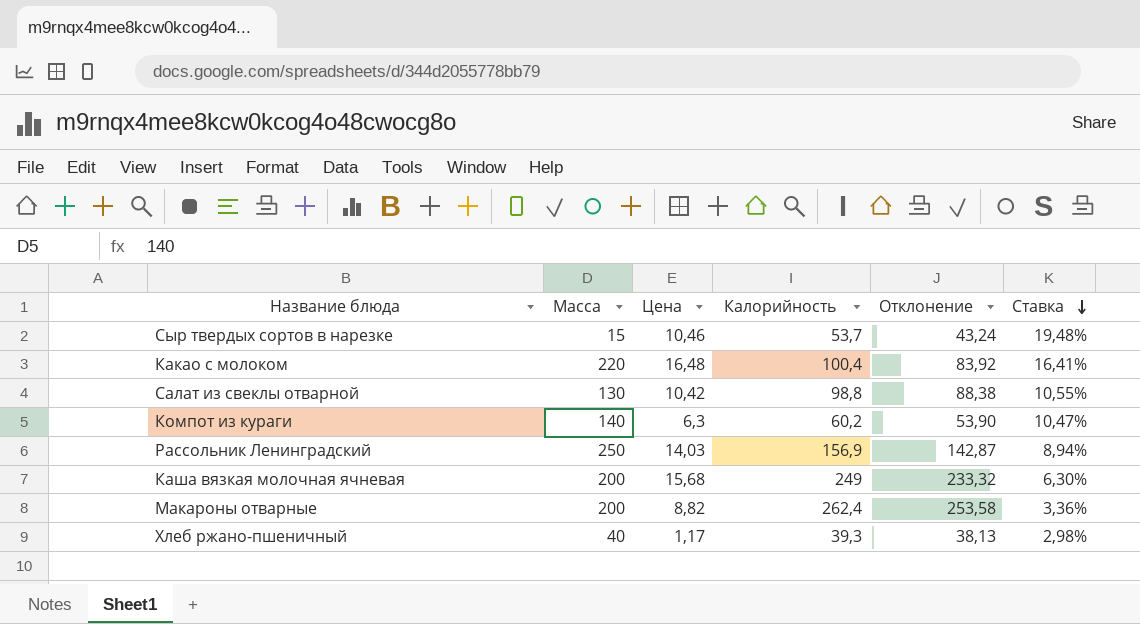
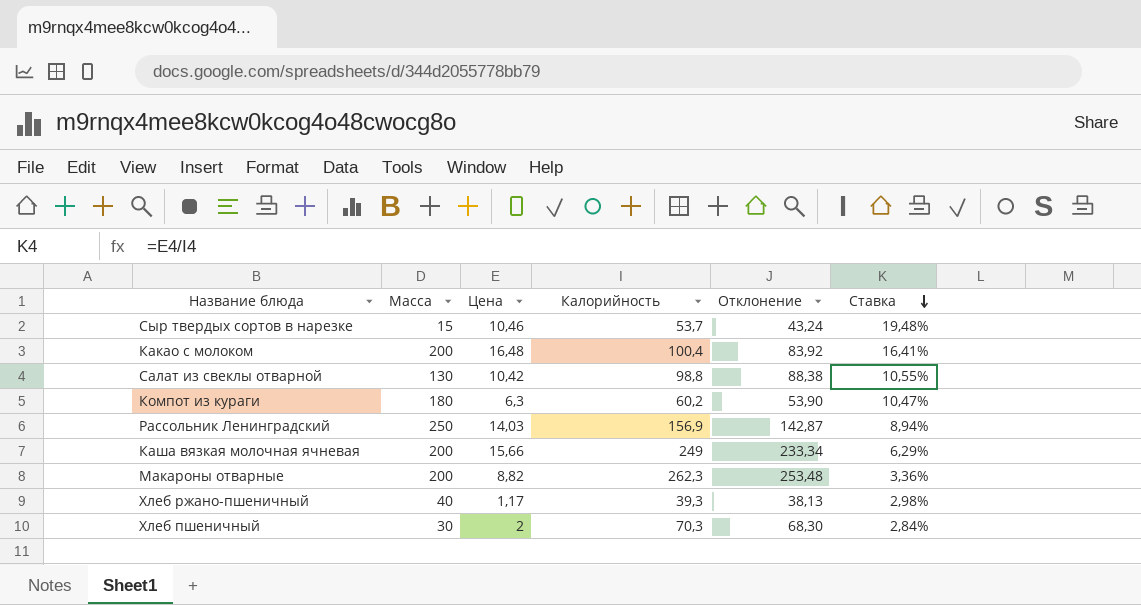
Какао с молоком | Масса: 220 -> 200
Компот из кураги | Масса: 140 -> 180
Каша вязкая молочная ячневая | Цена: 15,68 -> 15,66
Каша вязкая молочная ячневая | Отклонение: 233,32 -> 233,34
Каша вязкая молочная ячневая | Ставка: 6,30% -> 6,29%
Макароны отварные | Калорийность: 262,4 -> 262,3
Макароны отварные | Отклонение: 253,58 -> 253,48
row Хлеб пшеничный: none -> 30 | 2 | 70,3 | 68,30 | 2,84%

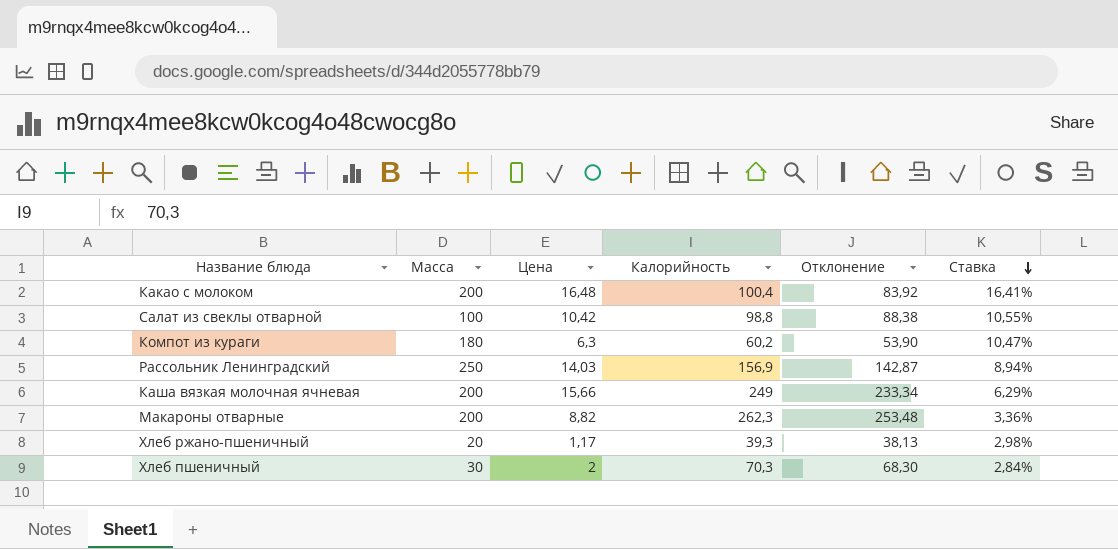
row Сыр твердых сортов в нарезке: 15 | 10,46 | 53,7 | 43,24 | 19,48% -> none
Салат из свеклы отварной | Масса: 130 -> 100
Хлеб ржано-пшеничный | Масса: 40 -> 20

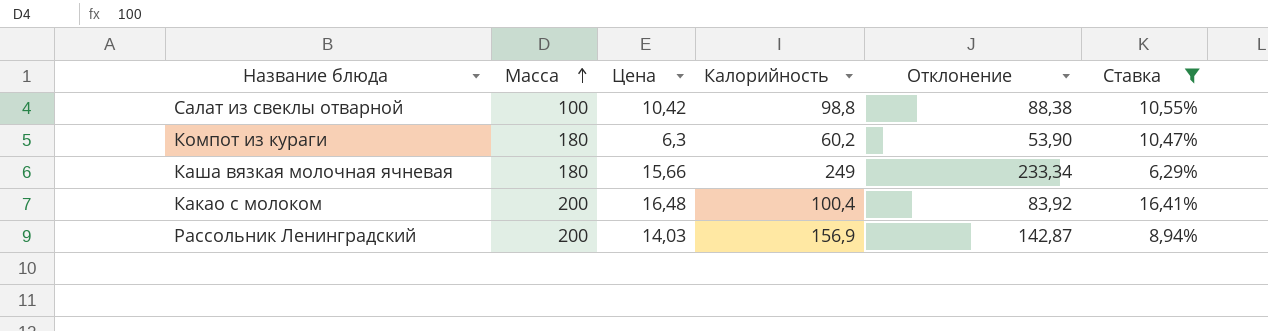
filter: none -> Ставка >= 6,29%
row order: Ставка descending -> Масса ascending
Каша вязкая молочная ячневая | Масса: 200 -> 180
Рассольник Ленинградский | Масса: 250 -> 200

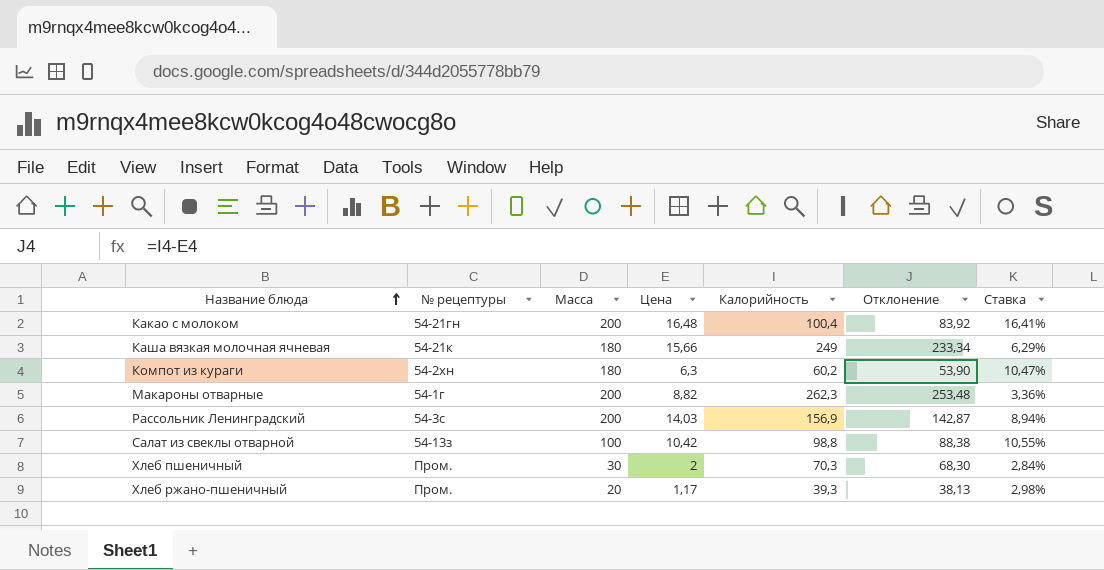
filter: Ставка >= 6,29% -> none
row order: Масса ascending -> Название блюда ascending
column № рецептуры | position: none -> 2

